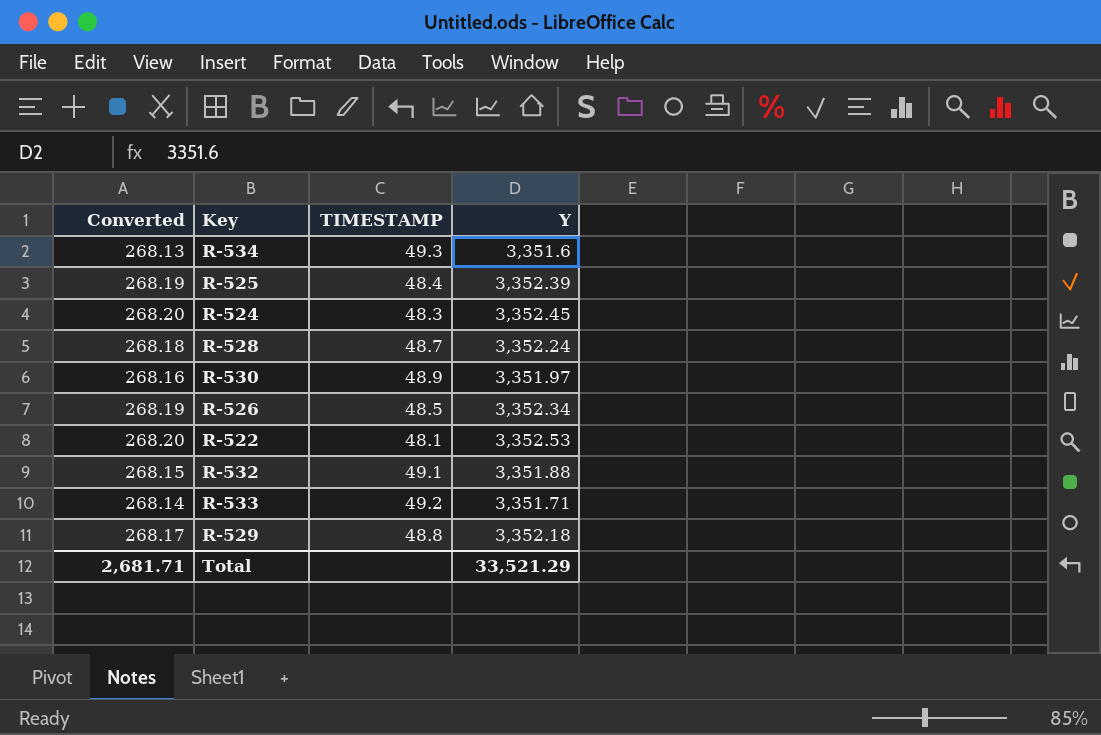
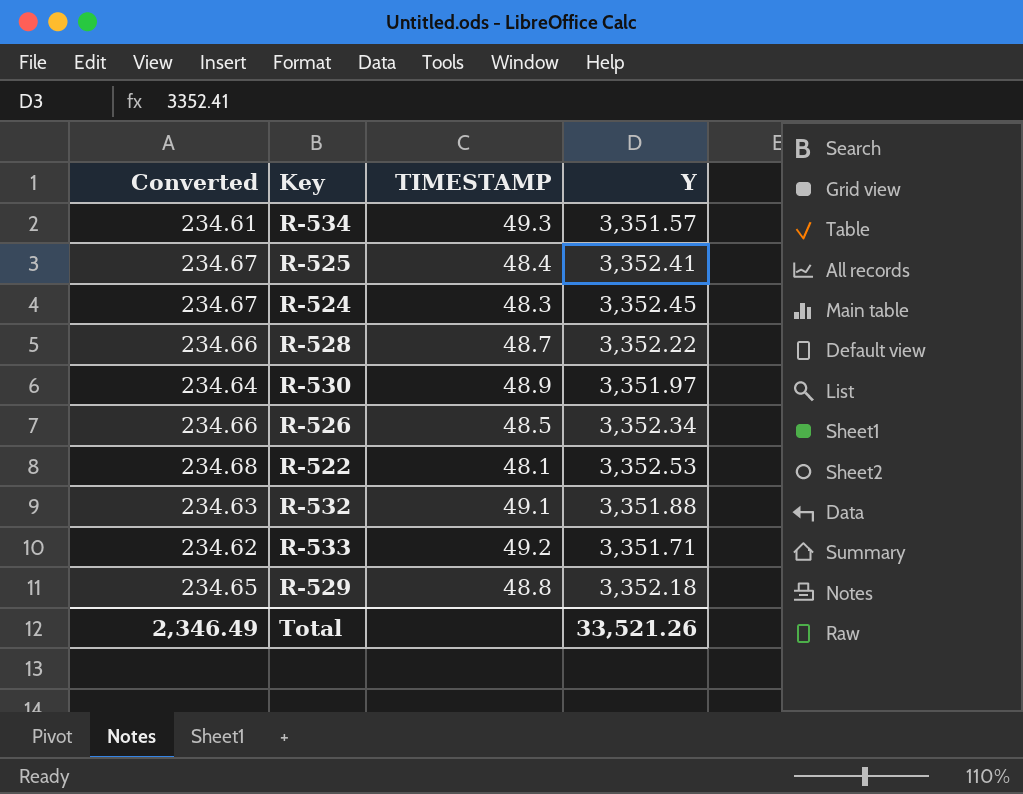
column Converted | formula: [Y] * 0.08 -> [Y] * 0.07
R-534 | Y: 3,351.6 -> 3,351.57
R-525 | Y: 3,352.39 -> 3,352.41
R-528 | Y: 3,352.24 -> 3,352.22
Total | Converted: 2,681.71 -> 2,346.49
Total | Y: 33,521.29 -> 33,521.26

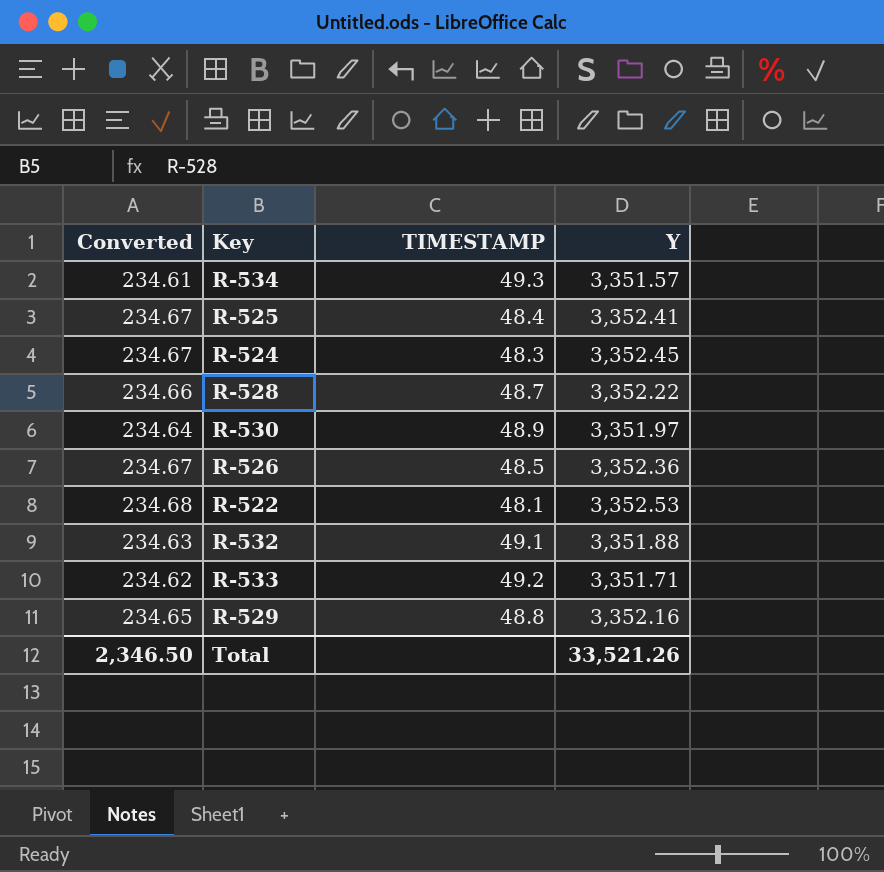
R-526 | Converted: 234.66 -> 234.67
R-526 | Y: 3,352.34 -> 3,352.36
R-529 | Y: 3,352.18 -> 3,352.16
Total | Converted: 2,346.49 -> 2,346.50

